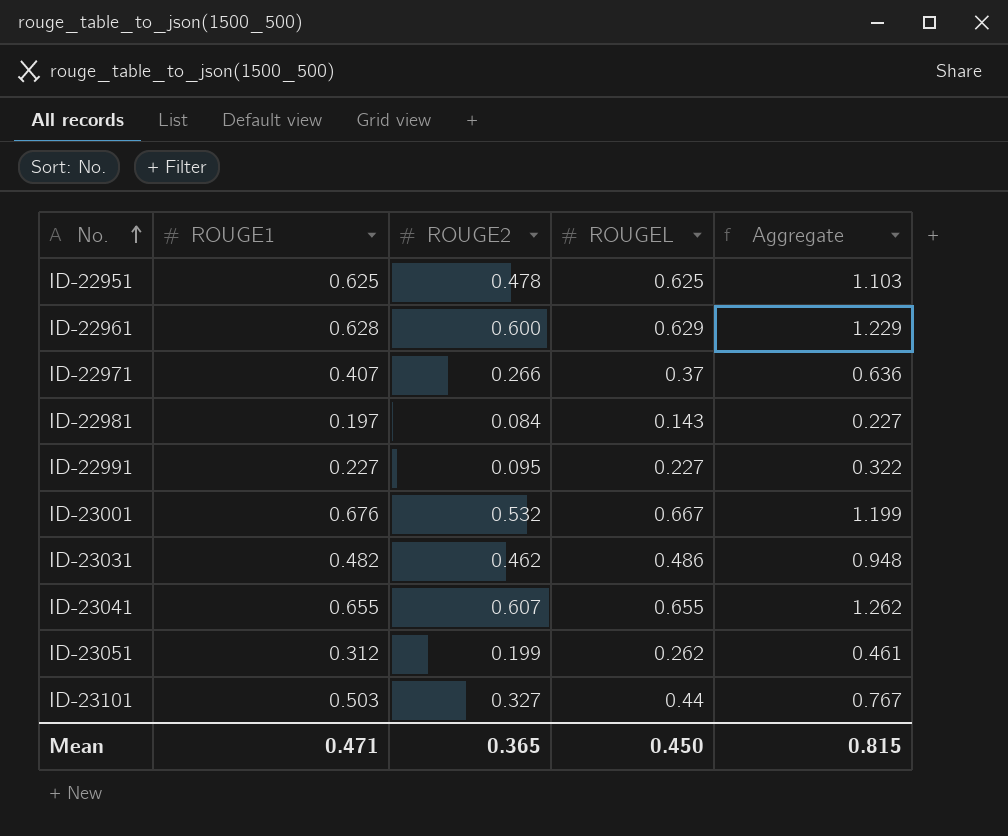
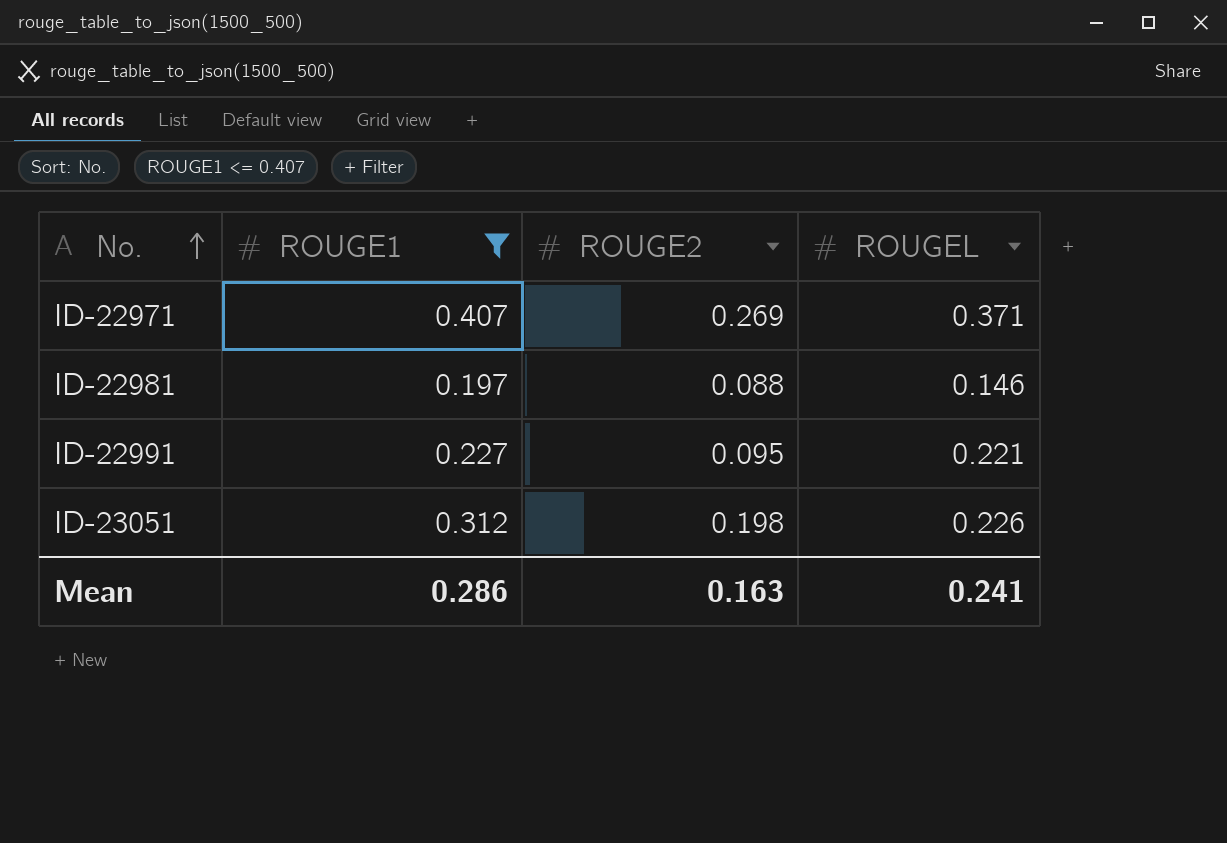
filter: none -> ROUGE1 <= 0.407
column Aggregate | formula: [ROUGE2] + [ROUGEL] -> none
ID-22971 | ROUGE2: 0.266 -> 0.269
ID-22971 | ROUGEL: 0.37 -> 0.371
ID-22981 | ROUGE2: 0.084 -> 0.088
ID-22981 | ROUGEL: 0.143 -> 0.146
ID-22991 | ROUGEL: 0.227 -> 0.221
ID-23051 | ROUGE2: 0.199 -> 0.198
ID-23051 | ROUGEL: 0.262 -> 0.226
Mean | ROUGE1: 0.471 -> 0.286
Mean | ROUGE2: 0.365 -> 0.163
Mean | ROUGEL: 0.450 -> 0.241

